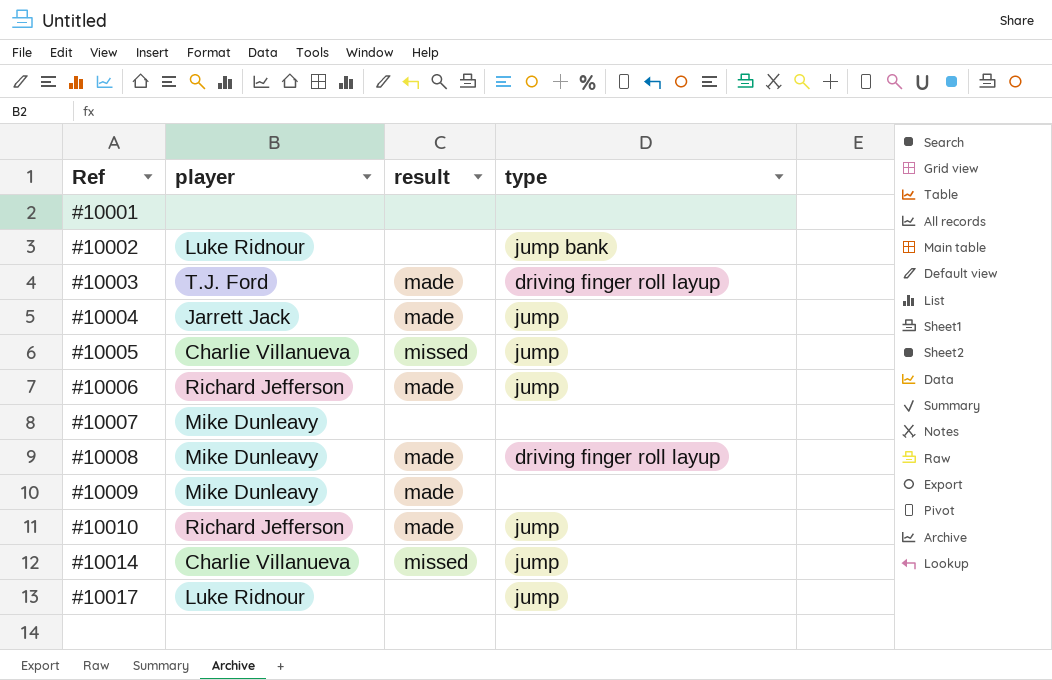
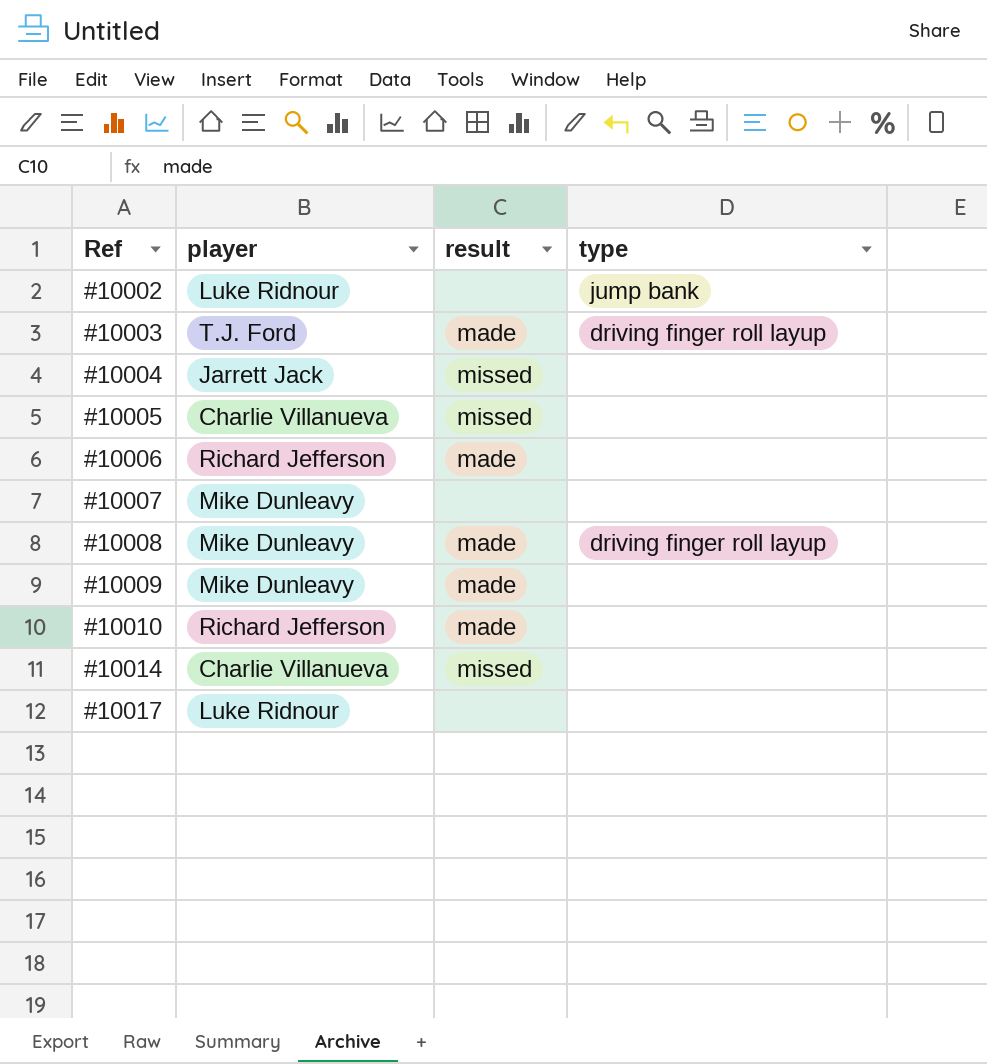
row #10001: none | none | none -> none
#10004 | result: made -> missed
#10004 | type: jump -> none
#10005 | type: jump -> none
#10006 | type: jump -> none
#10010 | type: jump -> none
#10014 | type: jump -> none
#10017 | type: jump -> none

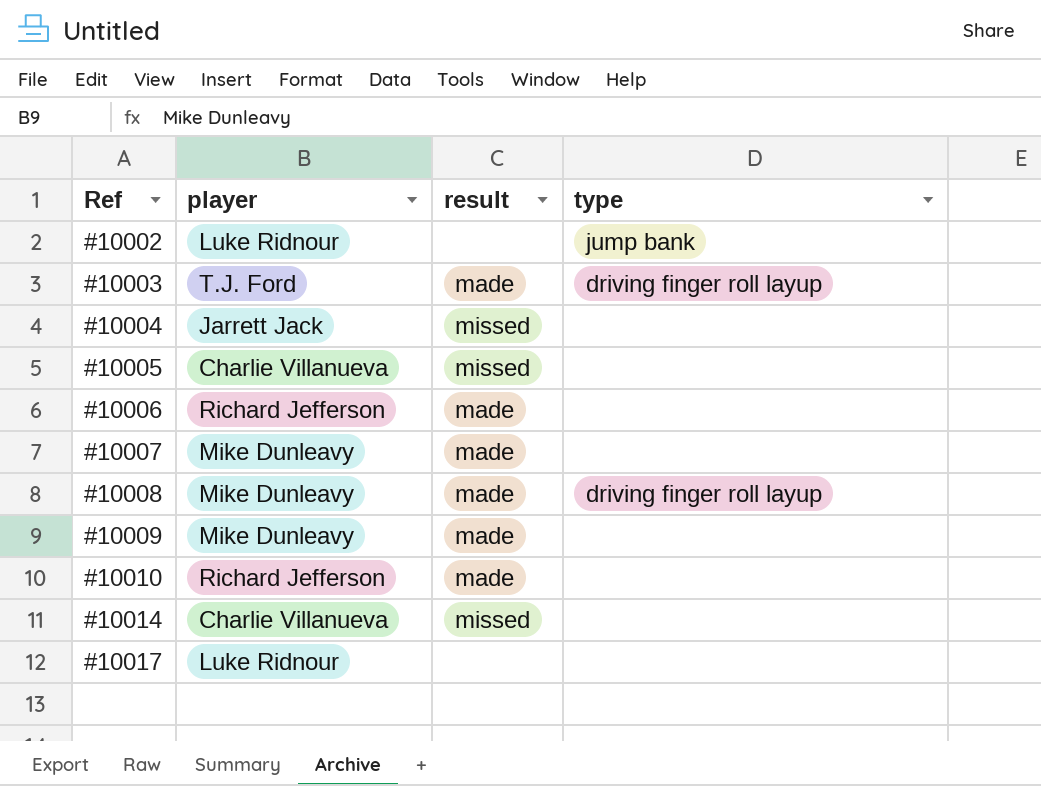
#10007 | result: none -> made

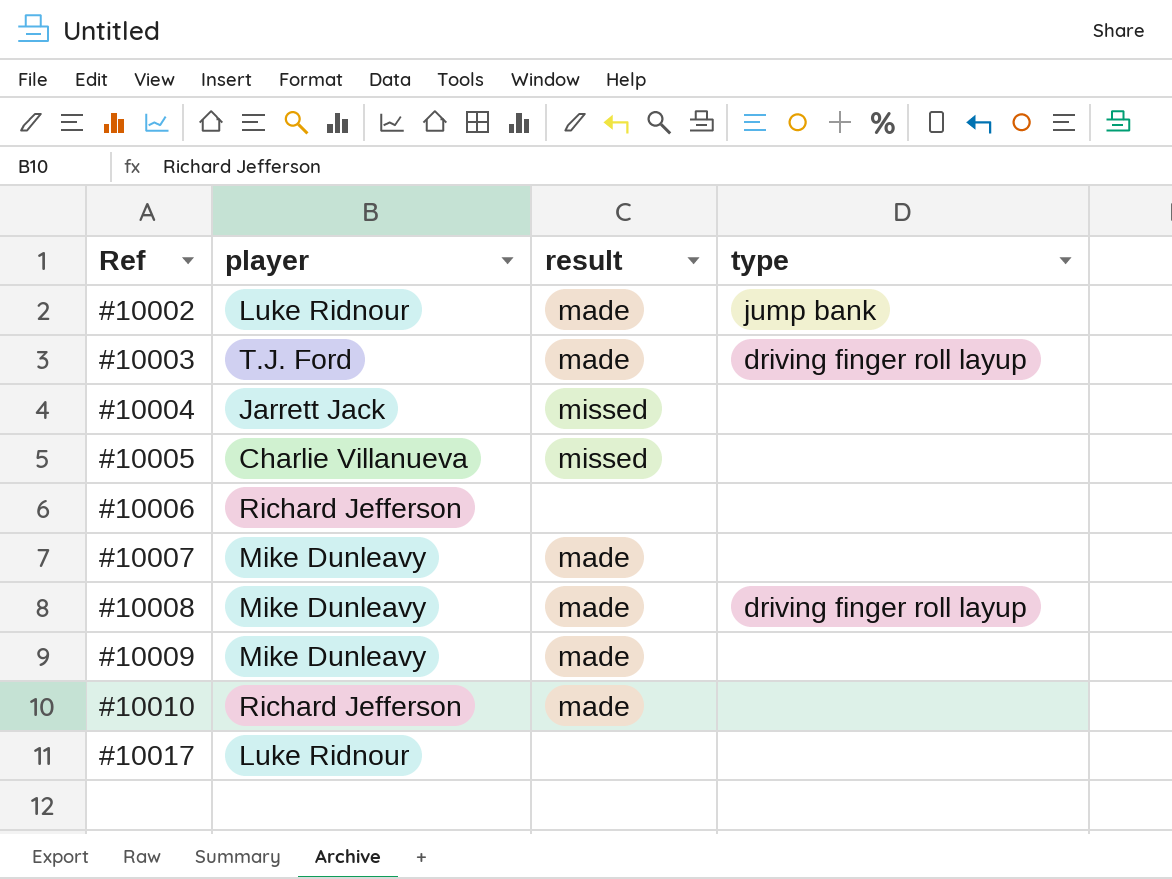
row #10014: Charlie Villanueva | missed | none -> none
#10002 | result: none -> made
#10006 | result: made -> none

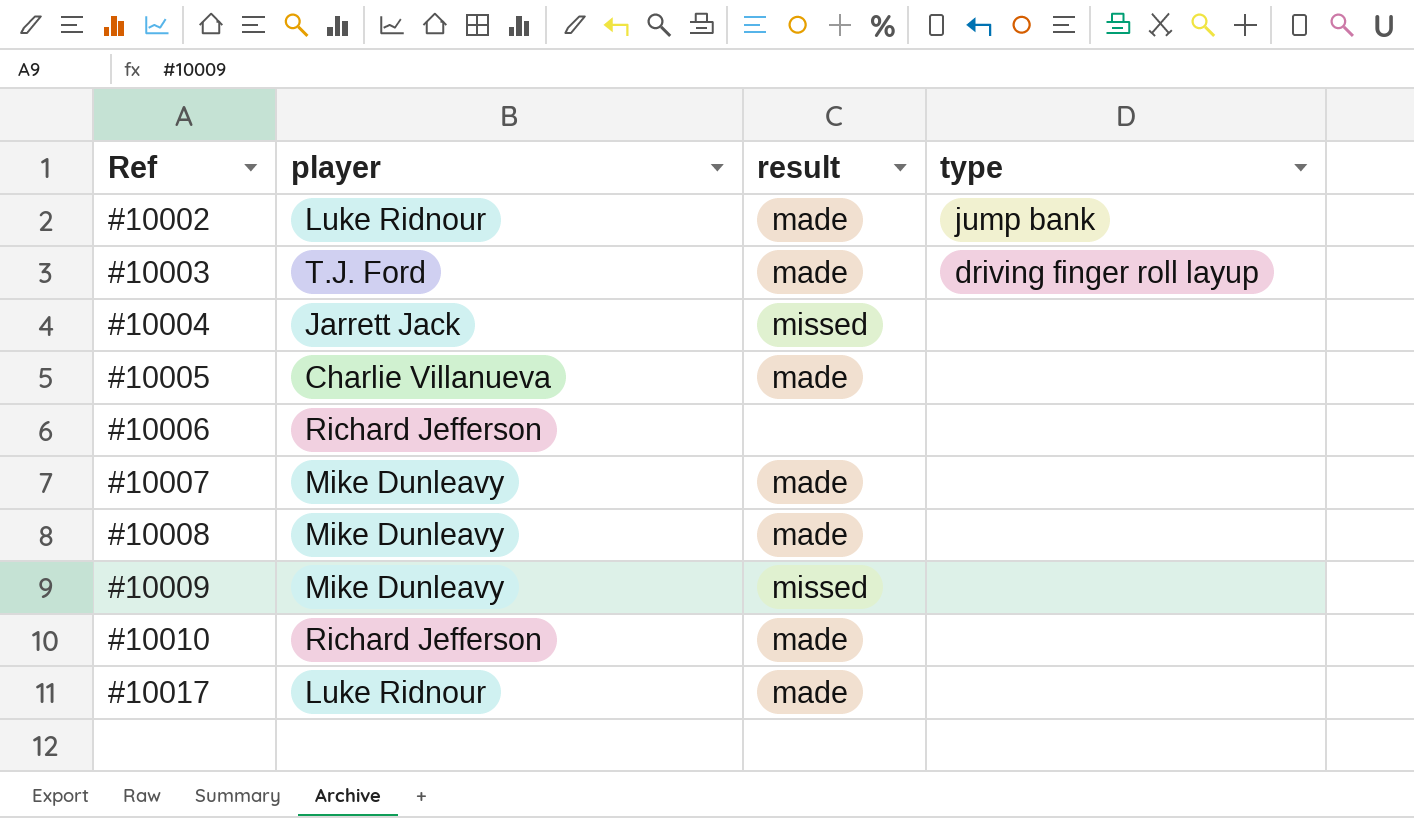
#10005 | result: missed -> made
#10008 | type: driving finger roll layup -> none
#10009 | result: made -> missed
#10017 | result: none -> made

